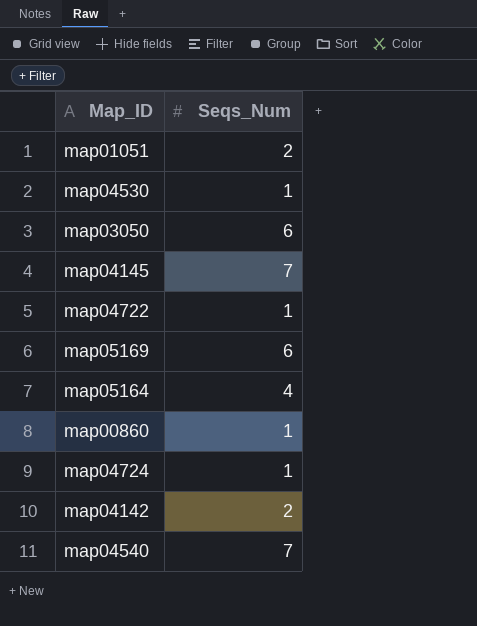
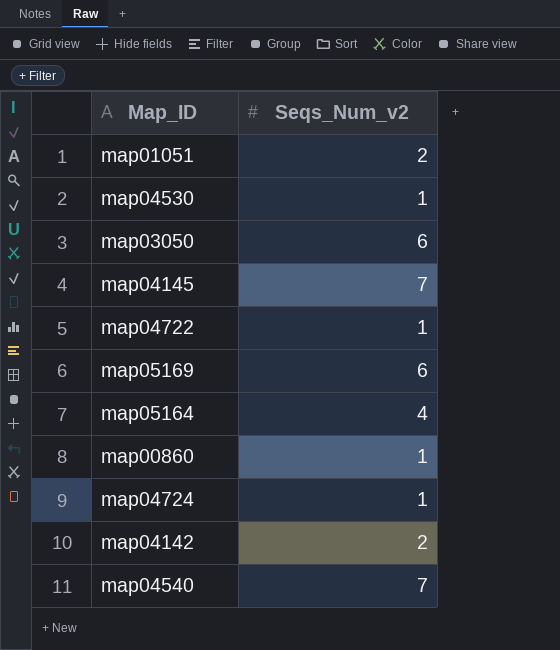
column name: Seqs_Num -> Seqs_Num_v2

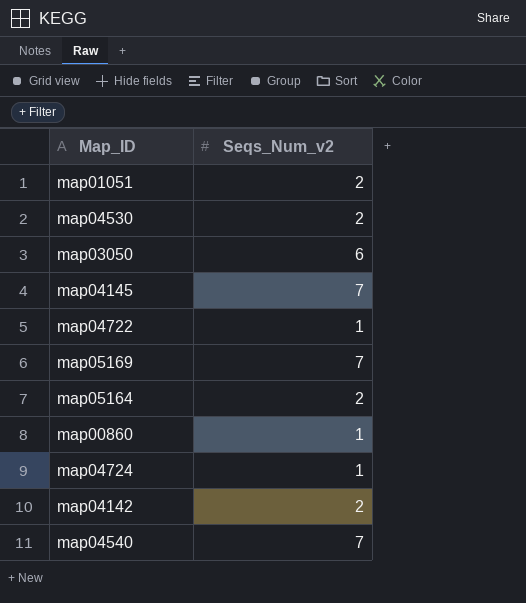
map04530 | Seqs_Num_v2: 1 -> 2
map05169 | Seqs_Num_v2: 6 -> 7
map05164 | Seqs_Num_v2: 4 -> 2

